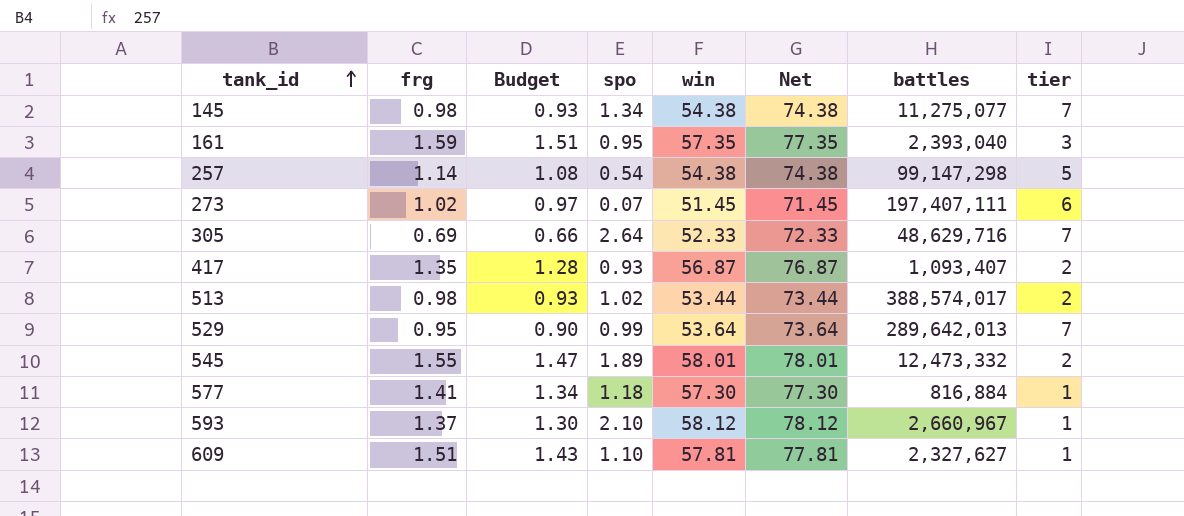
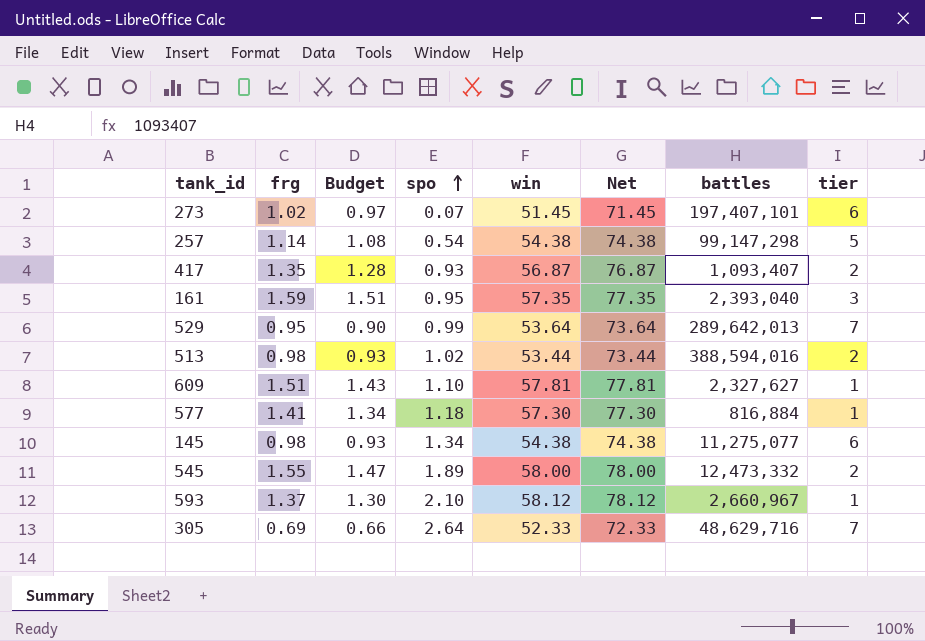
row order: tank_id ascending -> spo ascending
273 | battles: 197,407,111 -> 197,407,101
513 | battles: 388,574,017 -> 388,594,016
145 | tier: 7 -> 6
545 | win: 58.01 -> 58.00
545 | Net: 78.01 -> 78.00

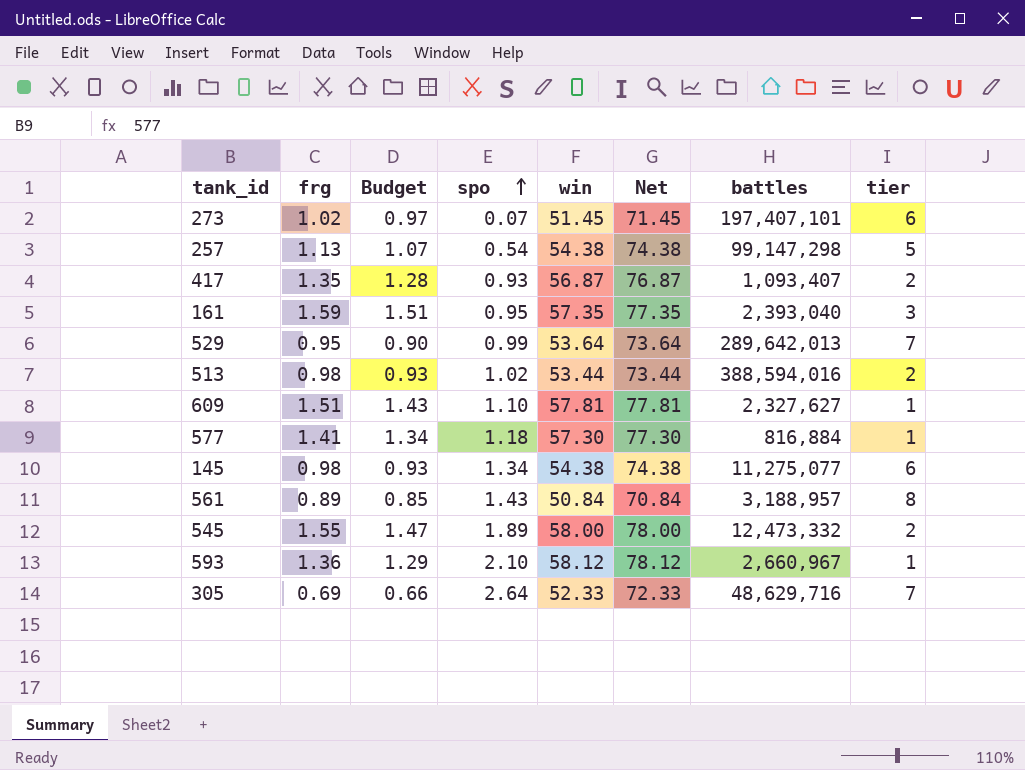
257 | frg: 1.14 -> 1.13
257 | Budget: 1.08 -> 1.07
row 561: none -> 0.89 | 0.85 | 1.43 | 50.84 | 70.84 | 3,188,957 | 8
593 | frg: 1.37 -> 1.36
593 | Budget: 1.30 -> 1.29

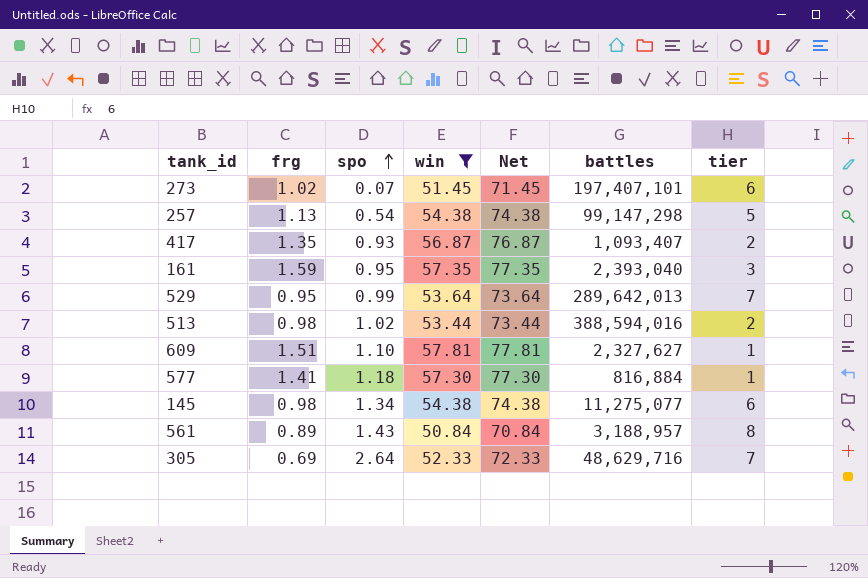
filter: none -> win <= 57.81
column Budget | formula: [frg] * 0.95 -> none

